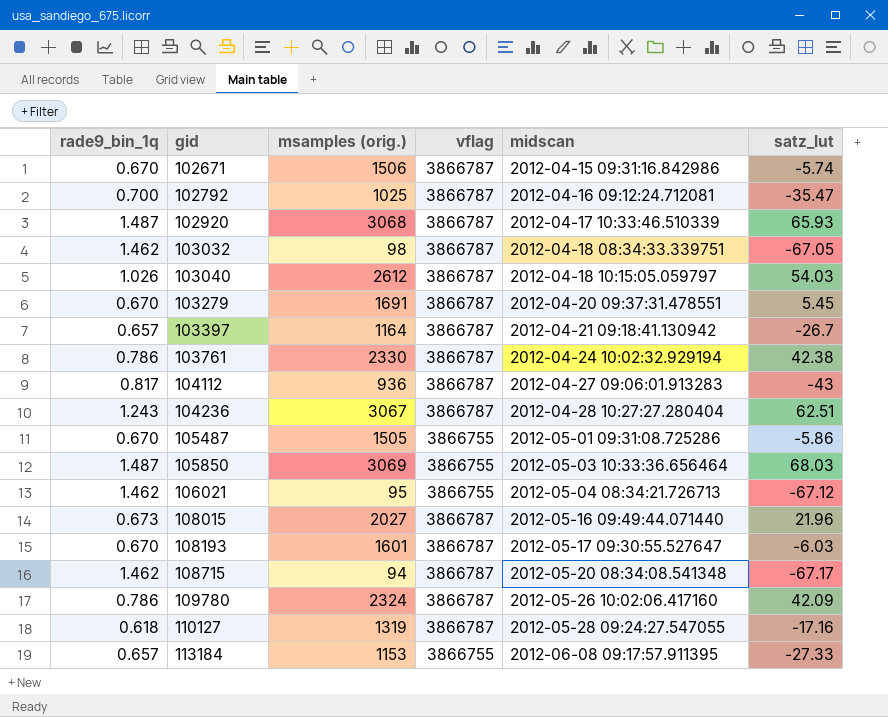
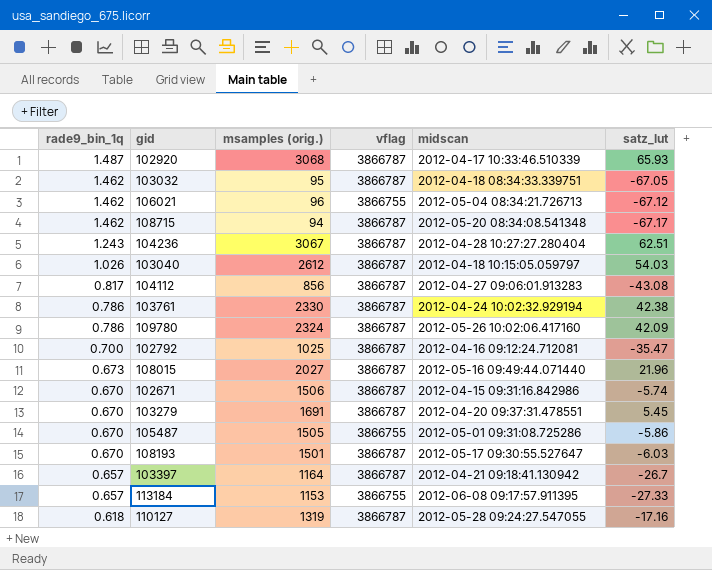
row order: gid ascending -> rade9_bin_1q descending
row 105850: 1.487 | 3069 | 3866755 | 2012-05-03 10:33:36.656464 | 68.03 -> none
103032 | msamples (orig.): 98 -> 95
106021 | msamples (orig.): 95 -> 96
104112 | msamples (orig.): 936 -> 856
104112 | satz_lut: -43 -> -43.08
108193 | msamples (orig.): 1601 -> 1501

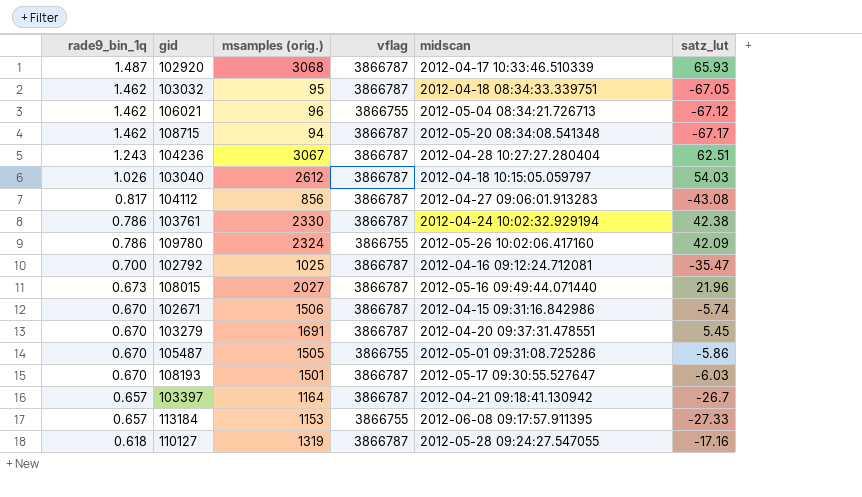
109780 | vflag: 3866787 -> 3866755

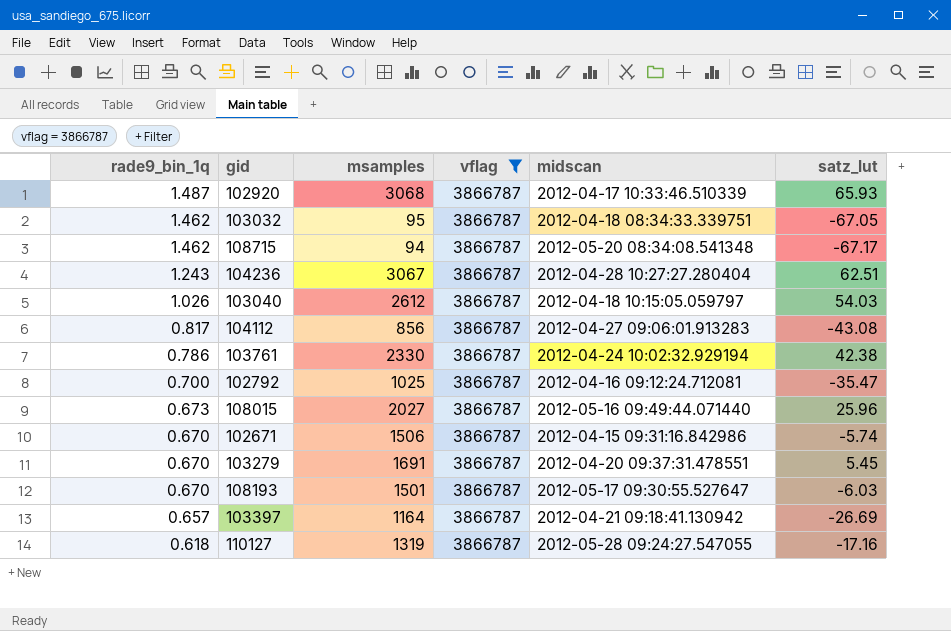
filter: none -> vflag = 3866787
column name: msamples (orig.) -> msamples
108015 | satz_lut: 21.96 -> 25.96
103397 | satz_lut: -26.7 -> -26.69

